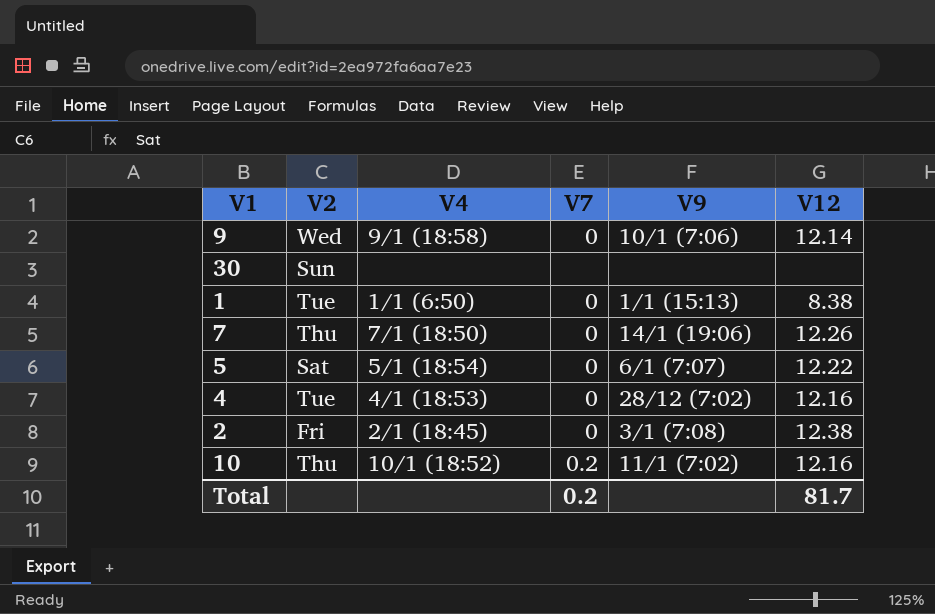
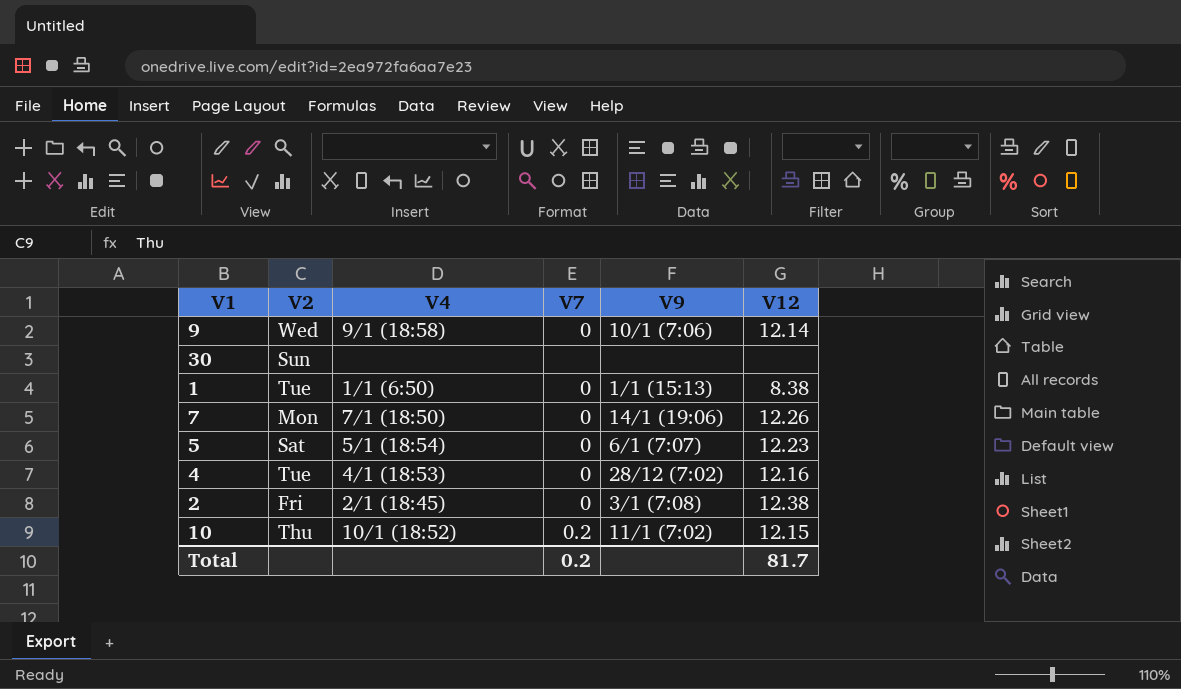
7 | V2: Thu -> Mon
5 | V12: 12.22 -> 12.23
10 | V12: 12.16 -> 12.15

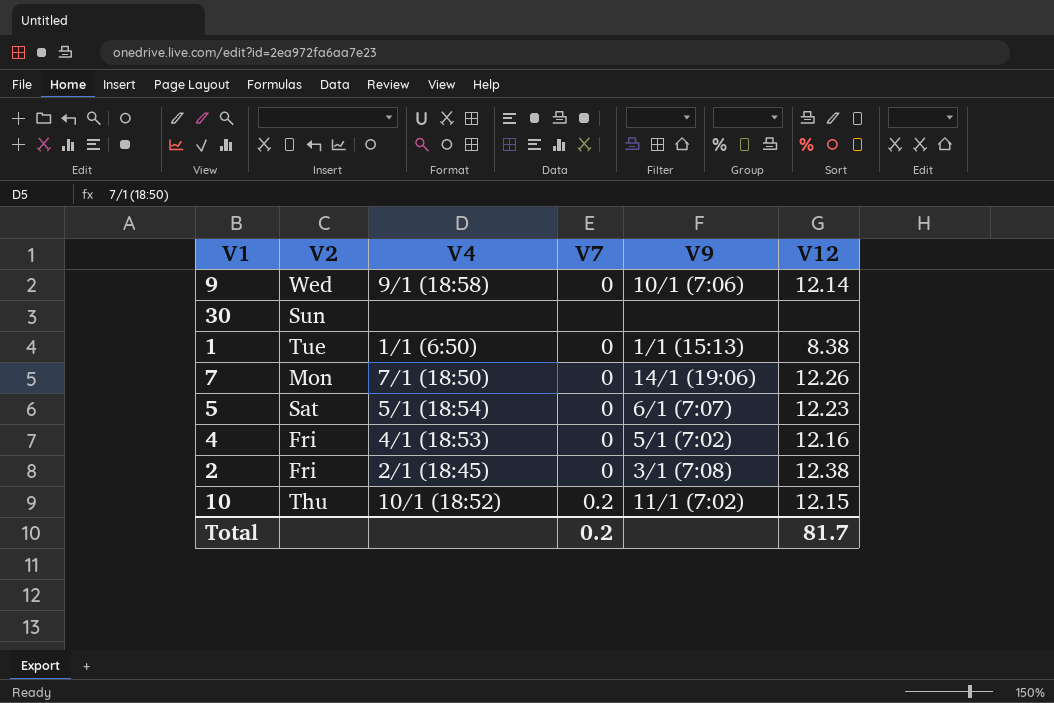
4 | V2: Tue -> Fri
4 | V9: 28/12 (7:02) -> 5/1 (7:02)

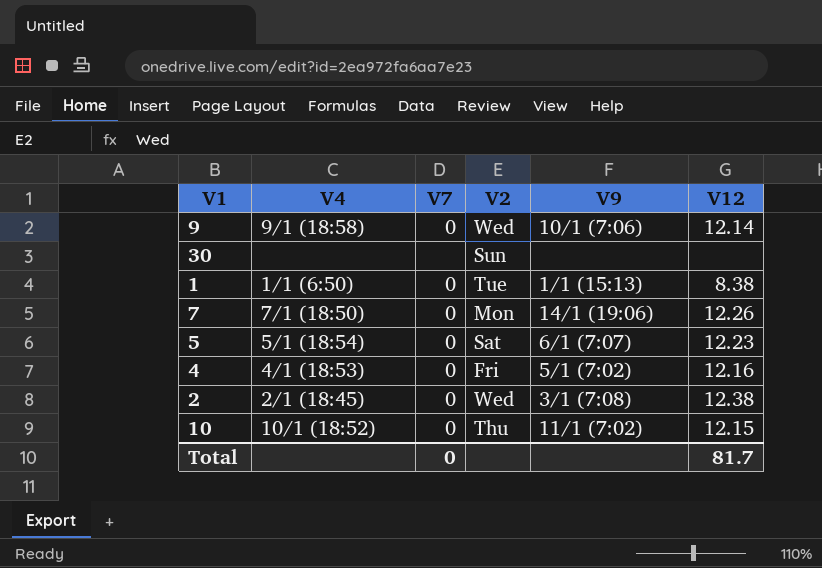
column V2 | position: 2 -> 4
2 | V2: Fri -> Wed
10 | V7: 0.2 -> 0
Total | V7: 0.2 -> 0

